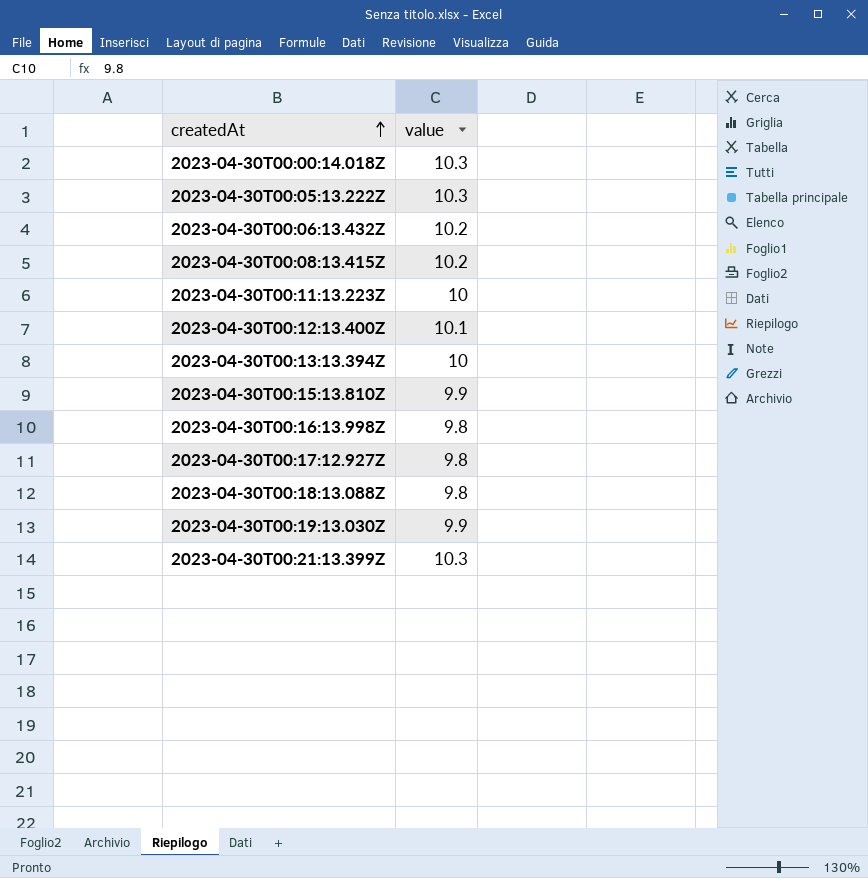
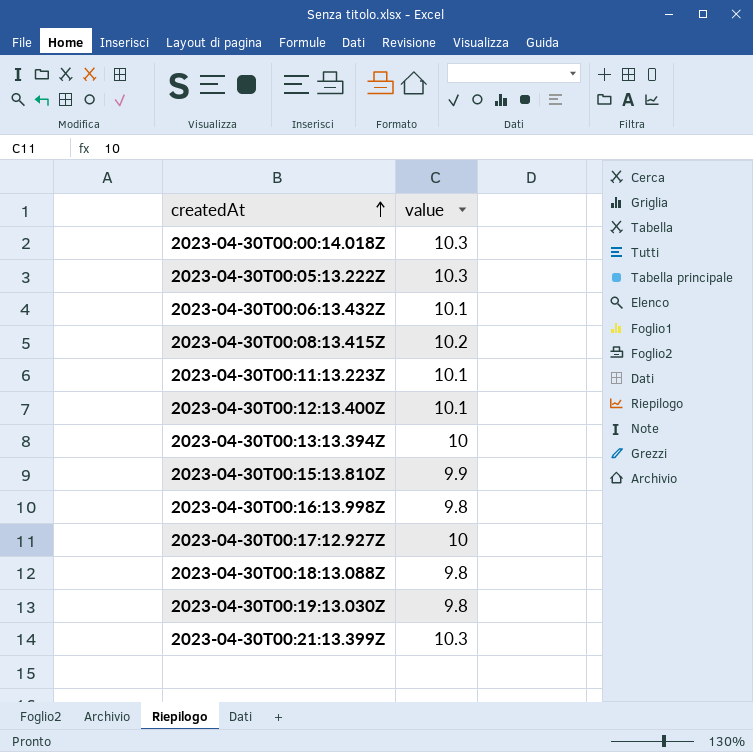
2023-04-30T00:06:13.432Z | value: 10.2 -> 10.1
2023-04-30T00:11:13.223Z | value: 10 -> 10.1
2023-04-30T00:17:12.927Z | value: 9.8 -> 10
2023-04-30T00:19:13.030Z | value: 9.9 -> 9.8

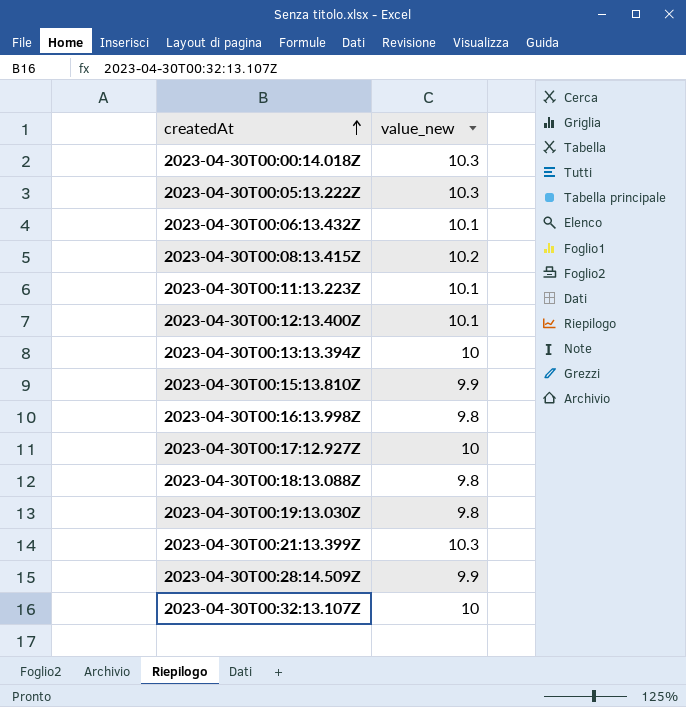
column name: value -> value_new
row 2023-04-30T00:28:14.509Z: none -> 9.9
row 2023-04-30T00:32:13.107Z: none -> 10

